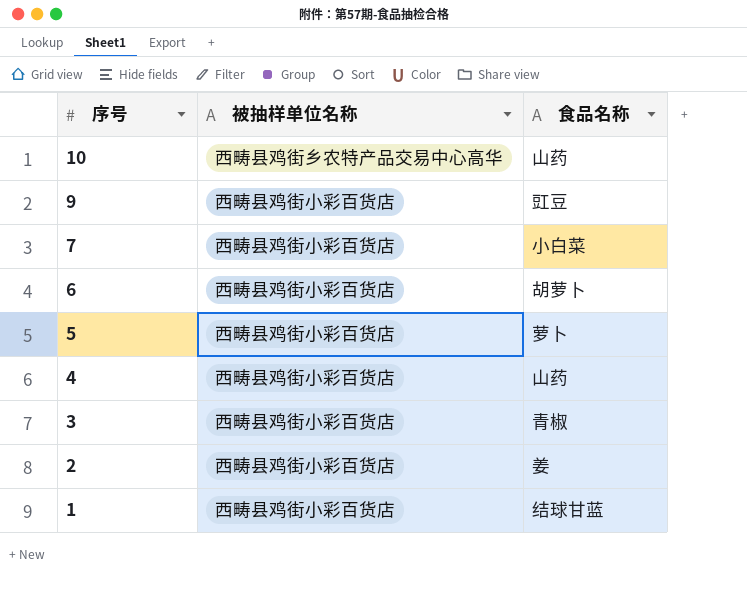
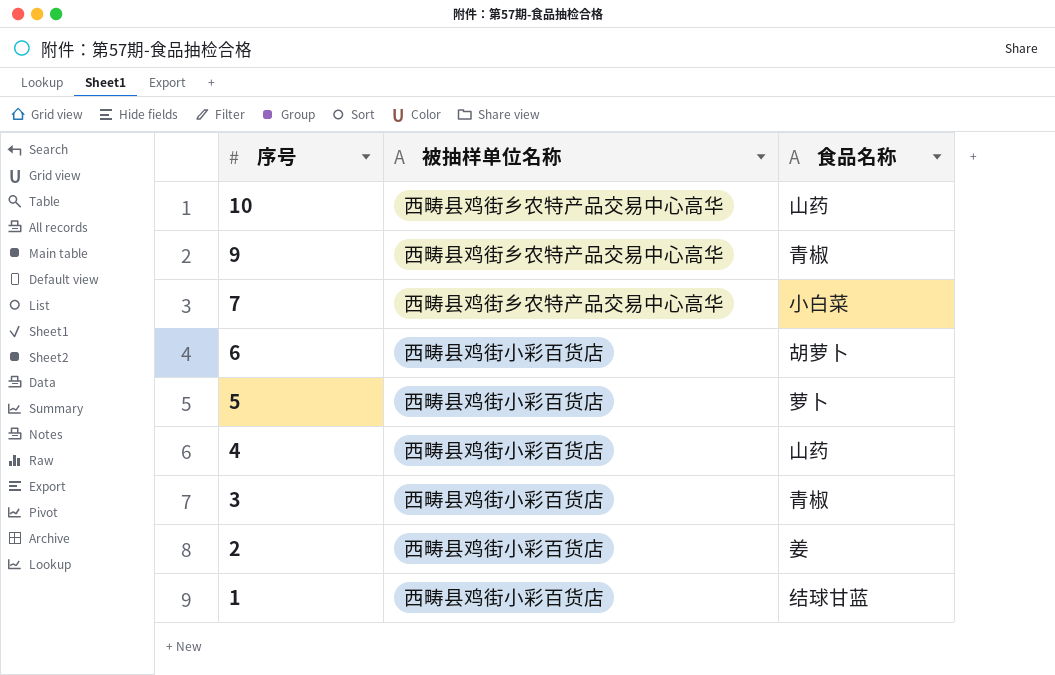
9 | 被抽样单位名称: 西畴县鸡街小彩百货店 -> 西畴县鸡街乡农特产品交易中心高华
9 | 食品名称: 豇豆 -> 青椒
7 | 被抽样单位名称: 西畴县鸡街小彩百货店 -> 西畴县鸡街乡农特产品交易中心高华

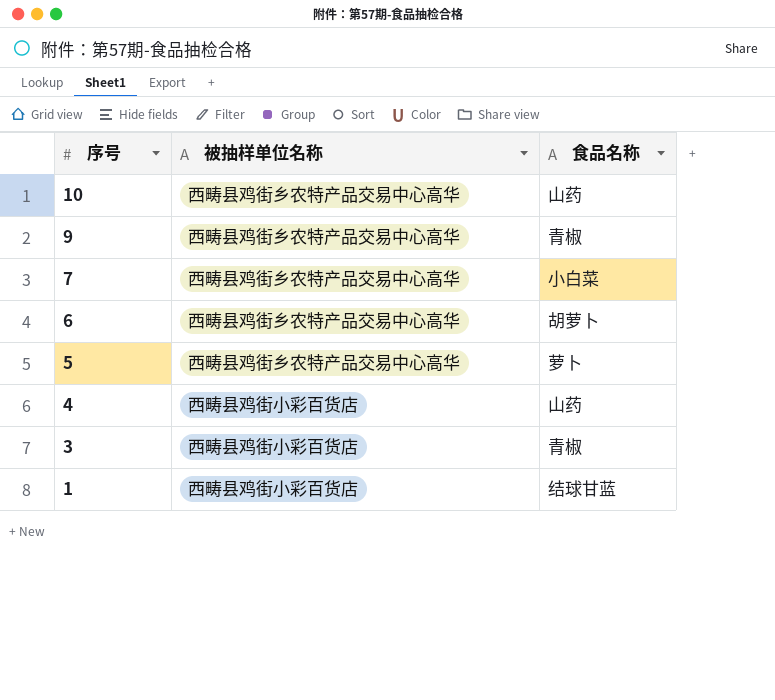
row 2: 西畴县鸡街小彩百货店 | 姜 -> none
6 | 被抽样单位名称: 西畴县鸡街小彩百货店 -> 西畴县鸡街乡农特产品交易中心高华
5 | 被抽样单位名称: 西畴县鸡街小彩百货店 -> 西畴县鸡街乡农特产品交易中心高华

